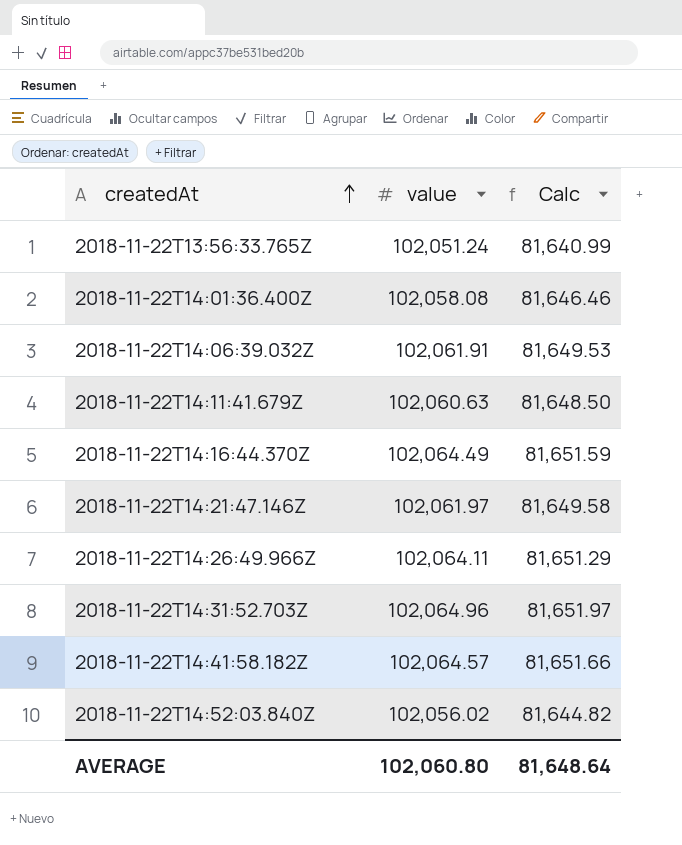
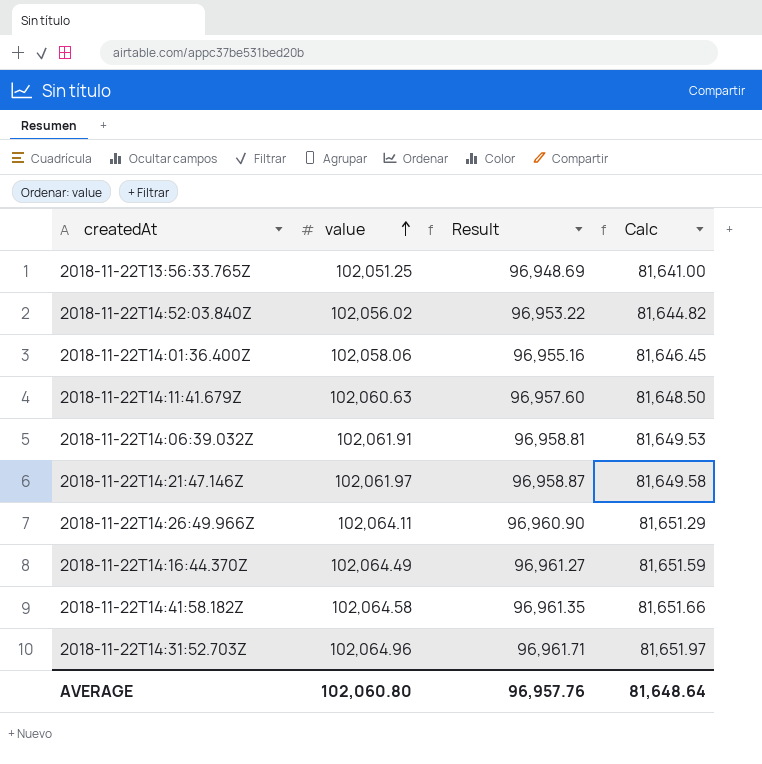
row order: createdAt ascending -> value ascending
column Result | formula: none -> [value] * 0.95
2018-11-22T13:56:33.765Z | value: 102,051.24 -> 102,051.25
2018-11-22T13:56:33.765Z | Calc: 81,640.99 -> 81,641.00
2018-11-22T14:01:36.400Z | value: 102,058.08 -> 102,058.06
2018-11-22T14:01:36.400Z | Calc: 81,646.46 -> 81,646.45
2018-11-22T14:41:58.182Z | value: 102,064.57 -> 102,064.58

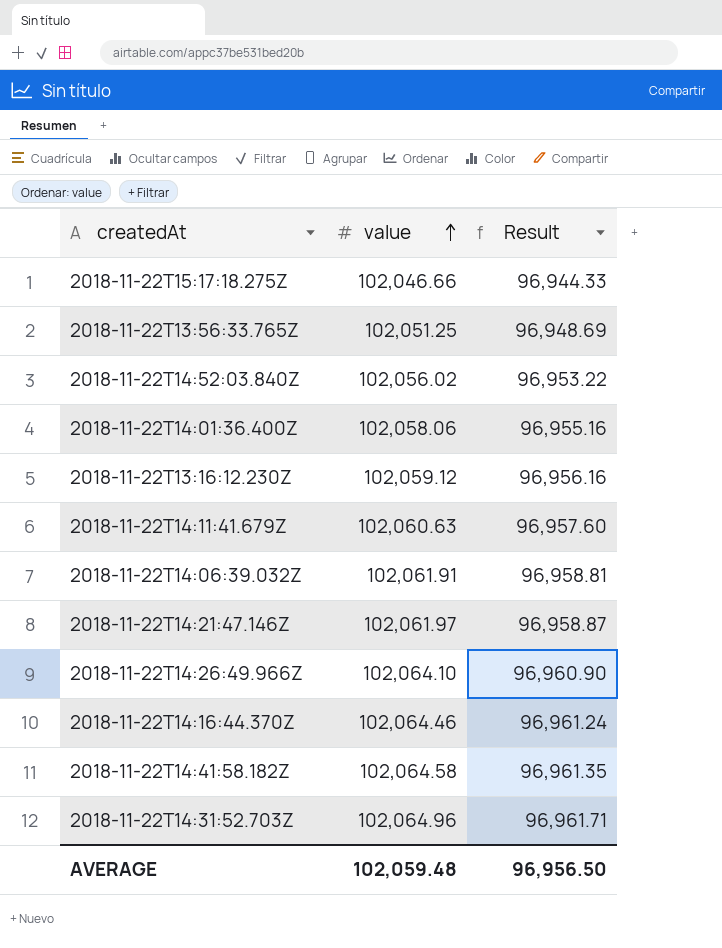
column Calc | formula: [value] * 0.8 -> none
row 2018-11-22T15:17:18.275Z: none -> 102,046.66 | 96,944.33
row 2018-11-22T13:16:12.230Z: none -> 102,059.12 | 96,956.16
2018-11-22T14:26:49.966Z | value: 102,064.11 -> 102,064.10
2018-11-22T14:16:44.370Z | value: 102,064.49 -> 102,064.46
2018-11-22T14:16:44.370Z | Result: 96,961.27 -> 96,961.24
AVERAGE | value: 102,060.80 -> 102,059.48
AVERAGE | Result: 96,957.76 -> 96,956.50

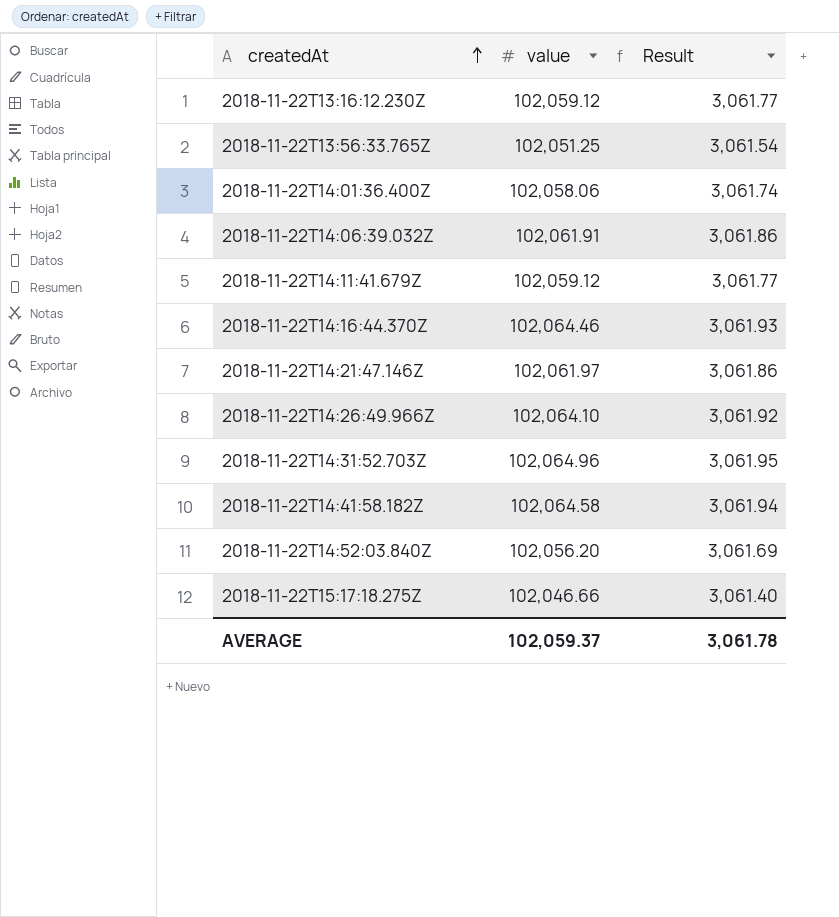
row order: value ascending -> createdAt ascending
column Result | formula: [value] * 0.95 -> [value] * 0.03
2018-11-22T14:11:41.679Z | value: 102,060.63 -> 102,059.12
2018-11-22T14:52:03.840Z | value: 102,056.02 -> 102,056.20
AVERAGE | value: 102,059.48 -> 102,059.37
AVERAGE | Result: 96,956.50 -> 3,061.78

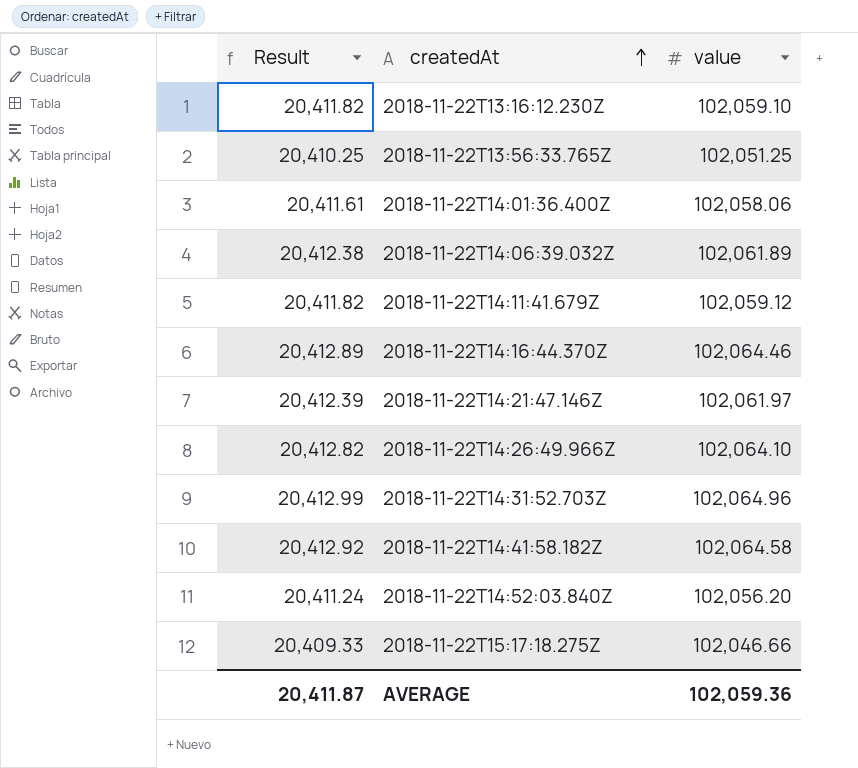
column Result | formula: [value] * 0.03 -> [value] * 0.2
column Result | position: 3 -> 1
2018-11-22T13:16:12.230Z | value: 102,059.12 -> 102,059.10
2018-11-22T14:06:39.032Z | value: 102,061.91 -> 102,061.89
AVERAGE | Result: 3,061.78 -> 20,411.87
AVERAGE | value: 102,059.37 -> 102,059.36

